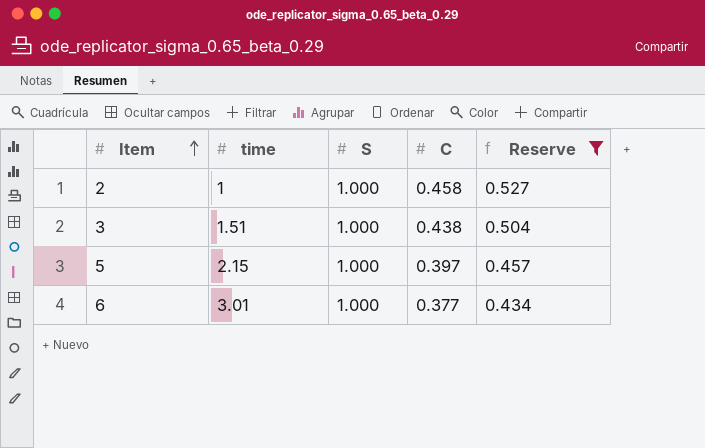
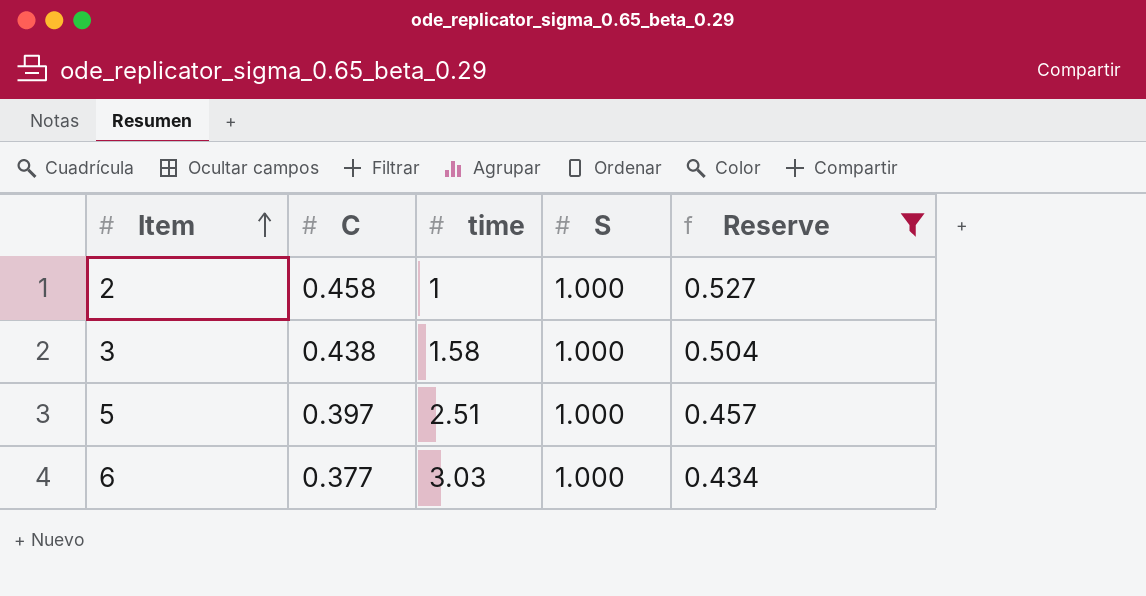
column C | position: 4 -> 2
3 | time: 1.51 -> 1.58
5 | time: 2.15 -> 2.51
6 | time: 3.01 -> 3.03

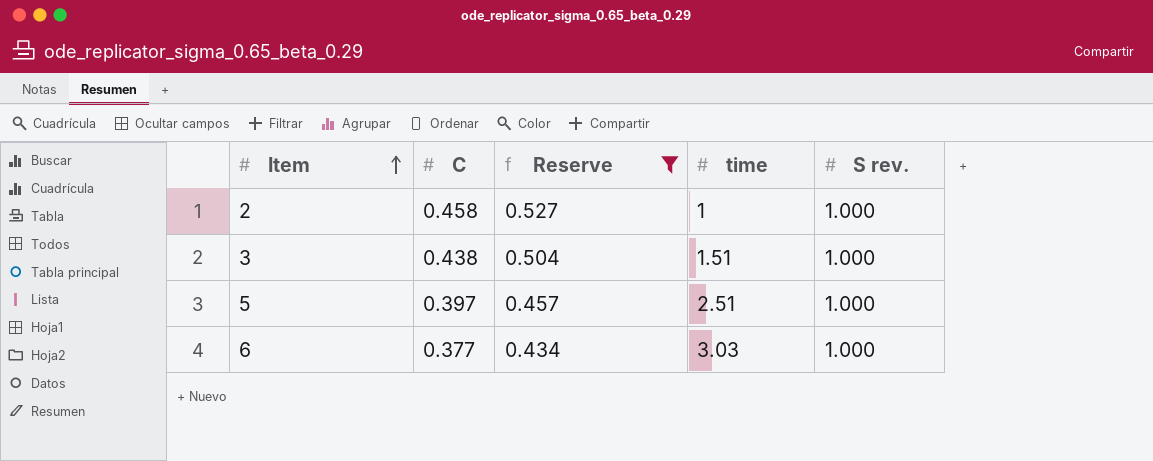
column Reserve | position: 5 -> 3
column name: S -> S rev.
3 | time: 1.58 -> 1.51

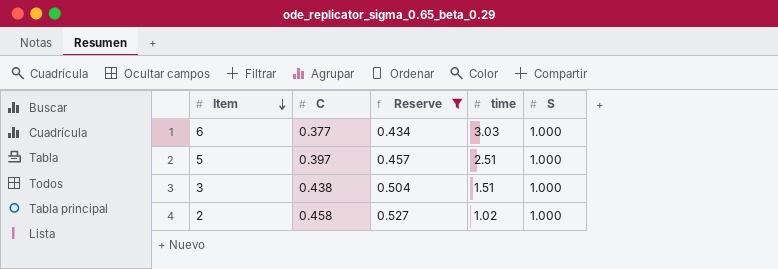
row order: Item ascending -> Item descending
column name: S rev. -> S
2 | time: 1 -> 1.02

